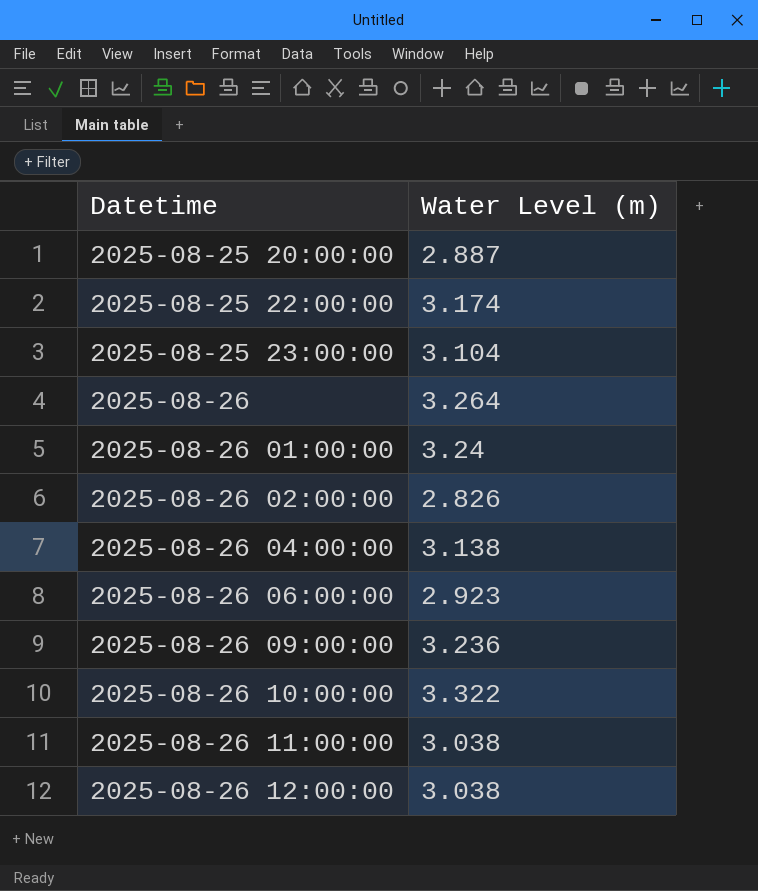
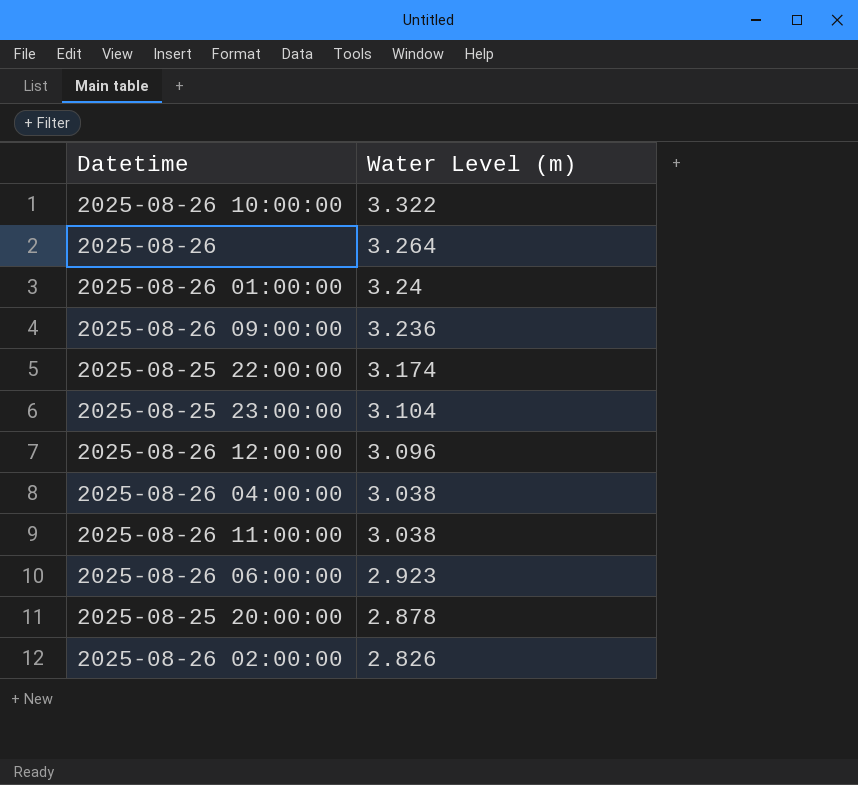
row order: Datetime ascending -> Water Level (m) descending
2025-08-26 12:00:00 | Water Level (m): 3.038 -> 3.096
2025-08-26 04:00:00 | Water Level (m): 3.138 -> 3.038
2025-08-25 20:00:00 | Water Level (m): 2.887 -> 2.878

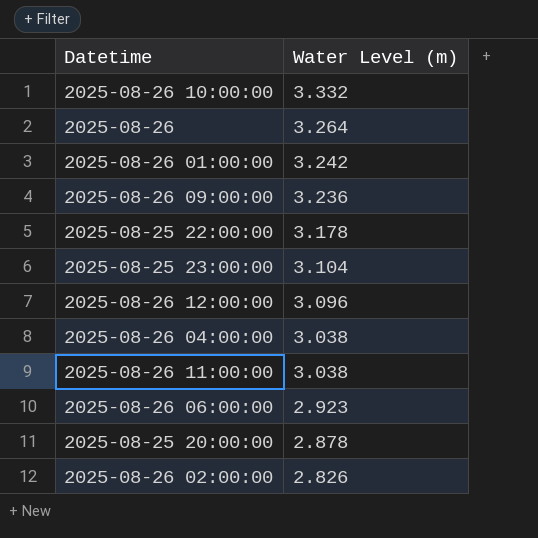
2025-08-26 10:00:00 | Water Level (m): 3.322 -> 3.332
2025-08-26 01:00:00 | Water Level (m): 3.24 -> 3.242
2025-08-25 22:00:00 | Water Level (m): 3.174 -> 3.178

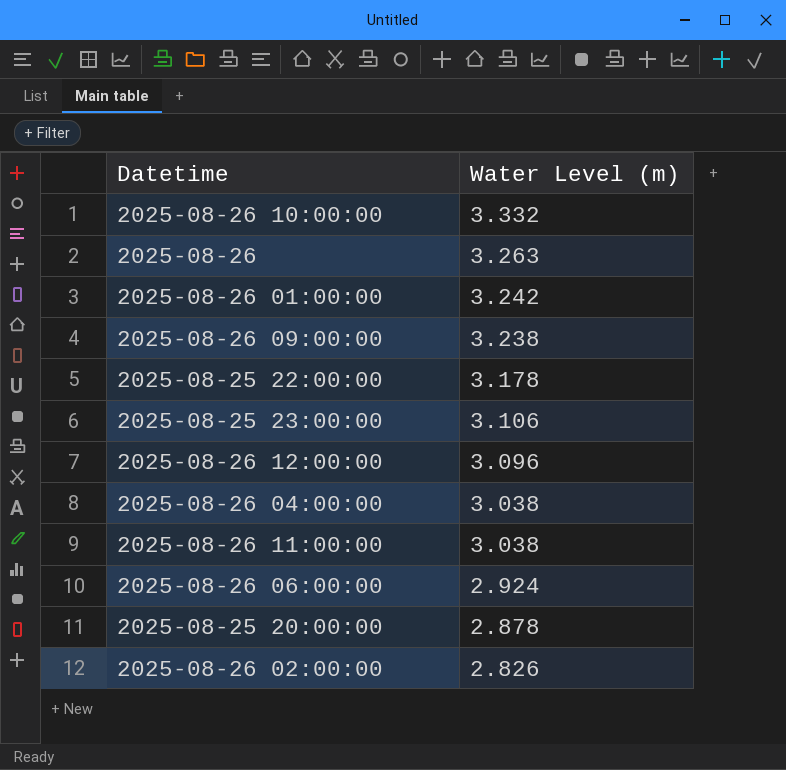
2025-08-26 | Water Level (m): 3.264 -> 3.263
2025-08-26 09:00:00 | Water Level (m): 3.236 -> 3.238
2025-08-25 23:00:00 | Water Level (m): 3.104 -> 3.106
2025-08-26 06:00:00 | Water Level (m): 2.923 -> 2.924

